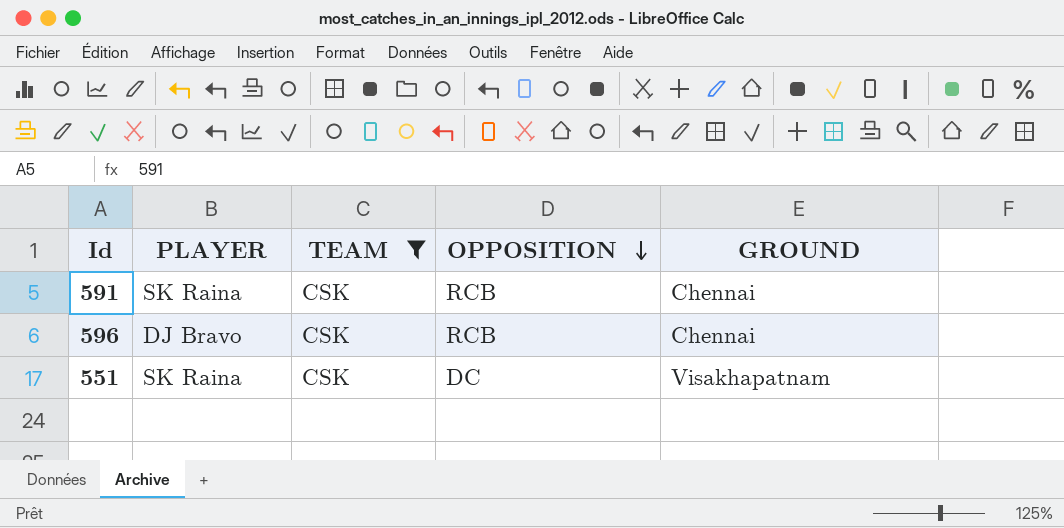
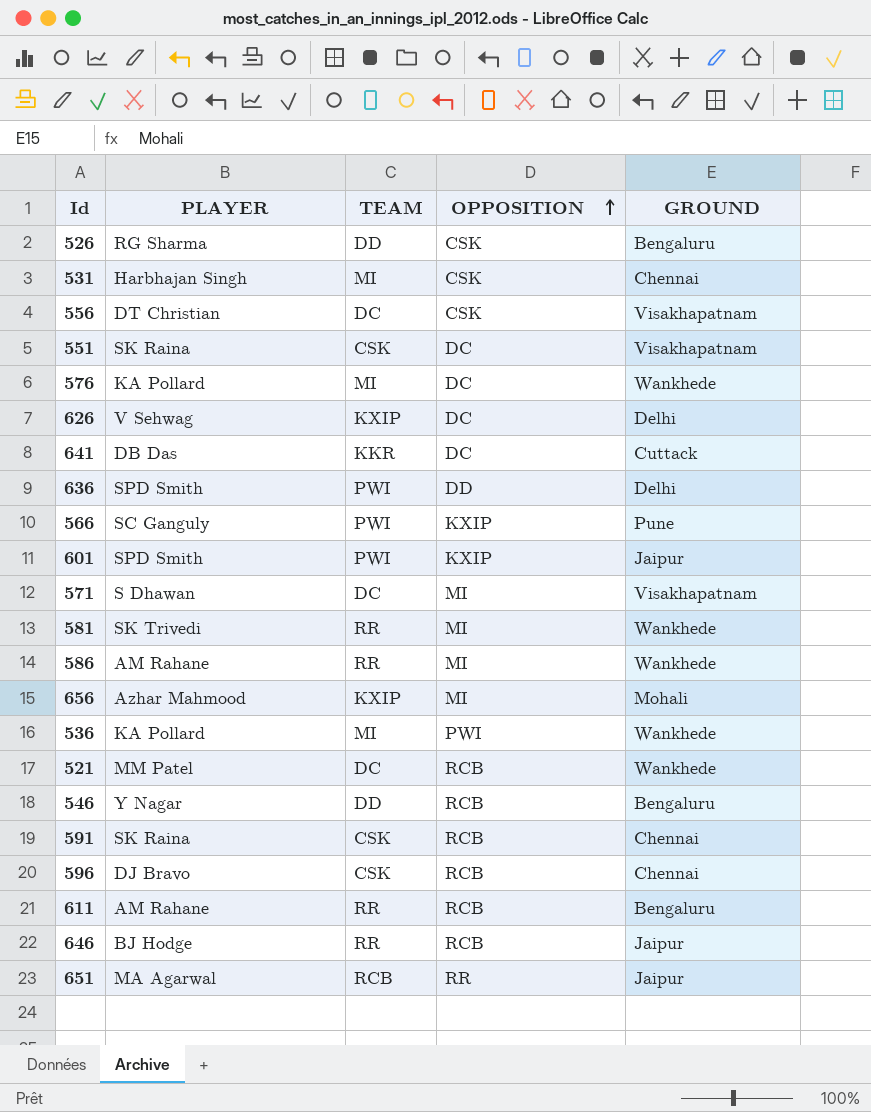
filter: TEAM = CSK -> none
row order: OPPOSITION descending -> OPPOSITION ascending

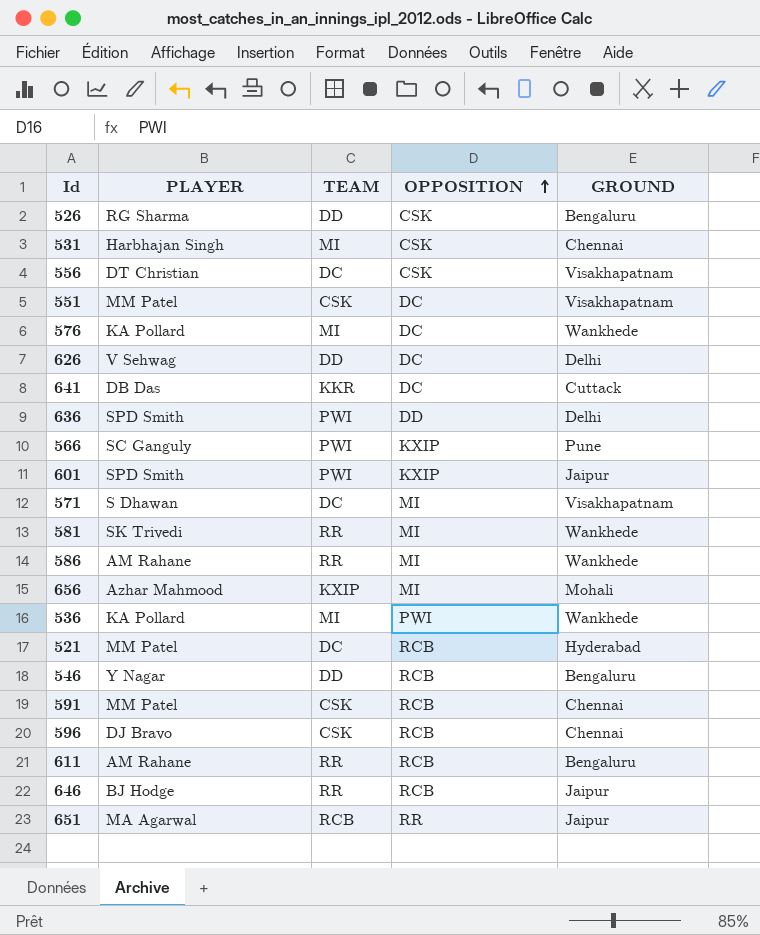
551 | PLAYER: SK Raina -> MM Patel
626 | TEAM: KXIP -> DD
521 | GROUND: Wankhede -> Hyderabad
591 | PLAYER: SK Raina -> MM Patel

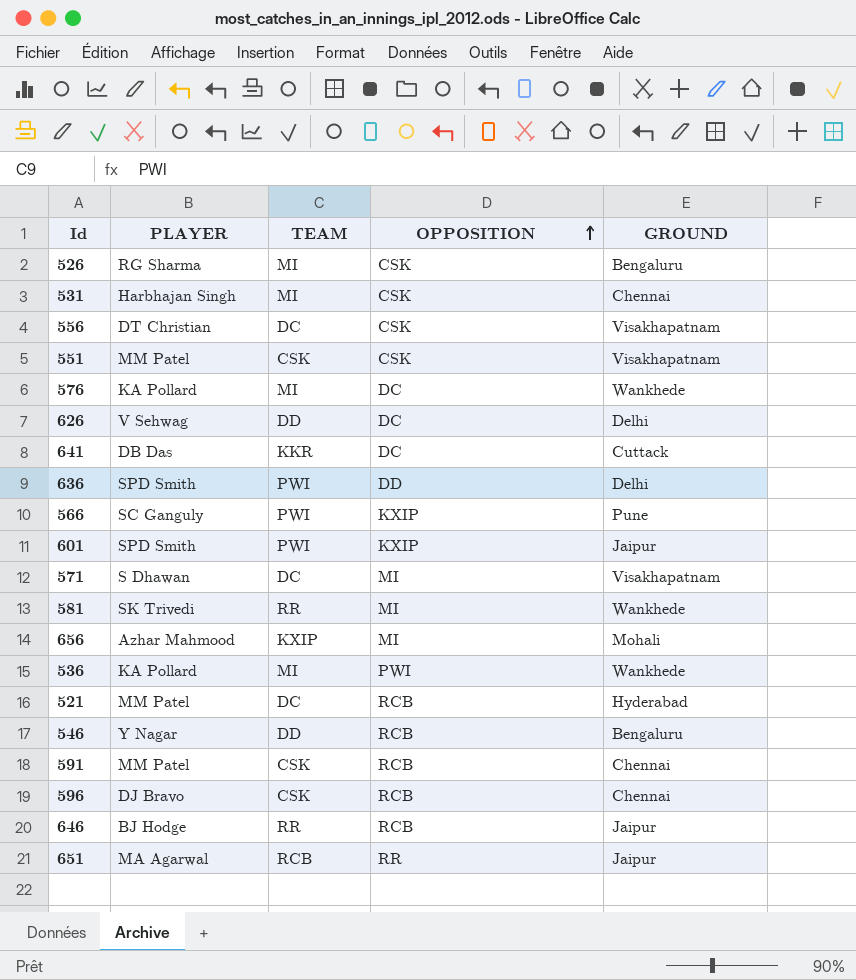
row 586: AM Rahane | RR | MI | Wankhede -> none
row 611: AM Rahane | RR | RCB | Bengaluru -> none
526 | TEAM: DD -> MI
551 | OPPOSITION: DC -> CSK

